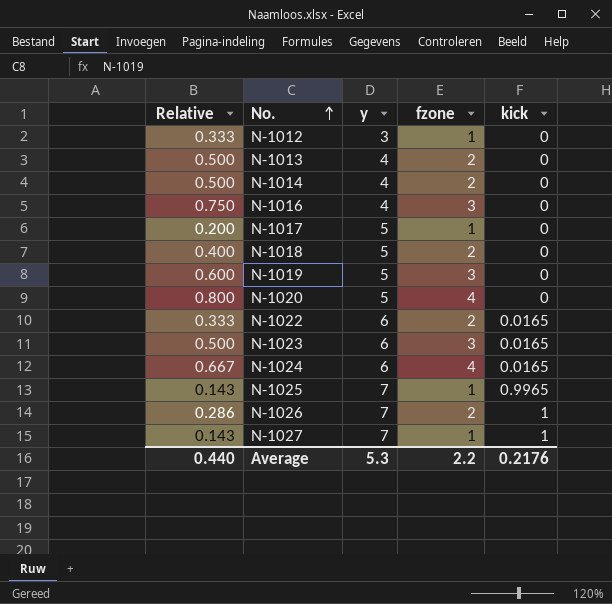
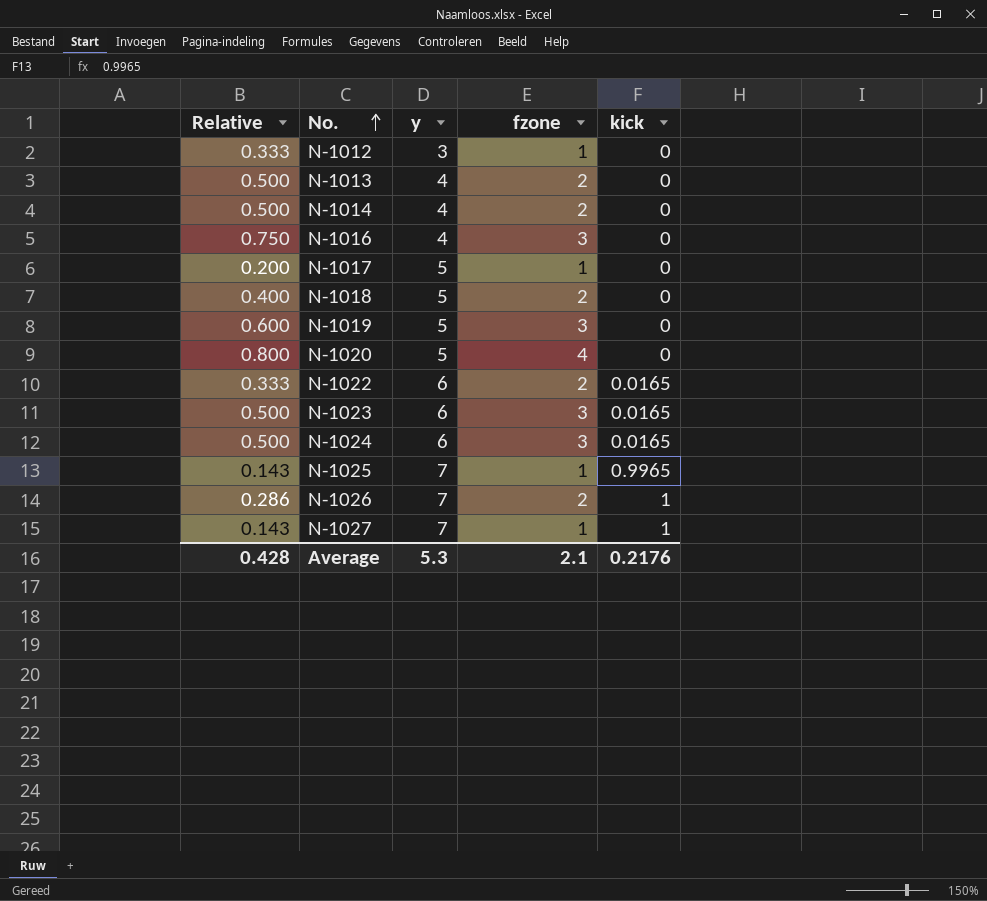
N-1024 | Relative: 0.667 -> 0.500
N-1024 | fzone: 4 -> 3
Average | Relative: 0.440 -> 0.428
Average | fzone: 2.2 -> 2.1

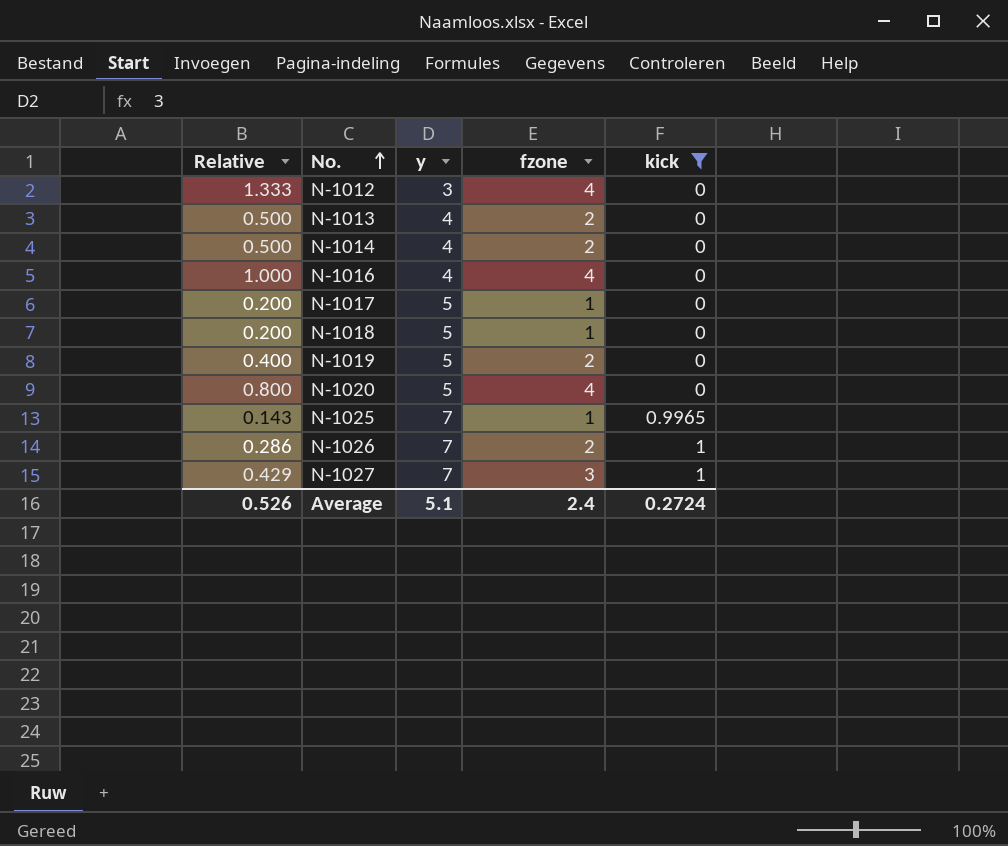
filter: none -> kick != 0.0165
N-1012 | Relative: 0.333 -> 1.333
N-1012 | fzone: 1 -> 4
N-1016 | Relative: 0.750 -> 1.000
N-1016 | fzone: 3 -> 4
N-1018 | Relative: 0.400 -> 0.200
N-1018 | fzone: 2 -> 1
N-1019 | Relative: 0.600 -> 0.400
N-1019 | fzone: 3 -> 2
N-1027 | Relative: 0.143 -> 0.429
N-1027 | fzone: 1 -> 3
Average | Relative: 0.428 -> 0.526
Average | y: 5.3 -> 5.1
Average | fzone: 2.1 -> 2.4
Average | kick: 0.2176 -> 0.2724

